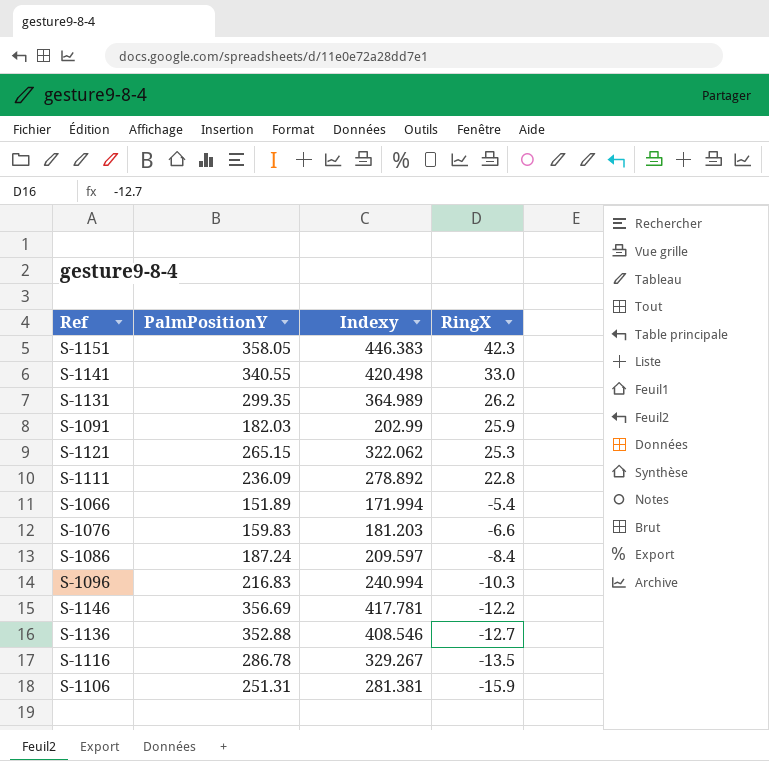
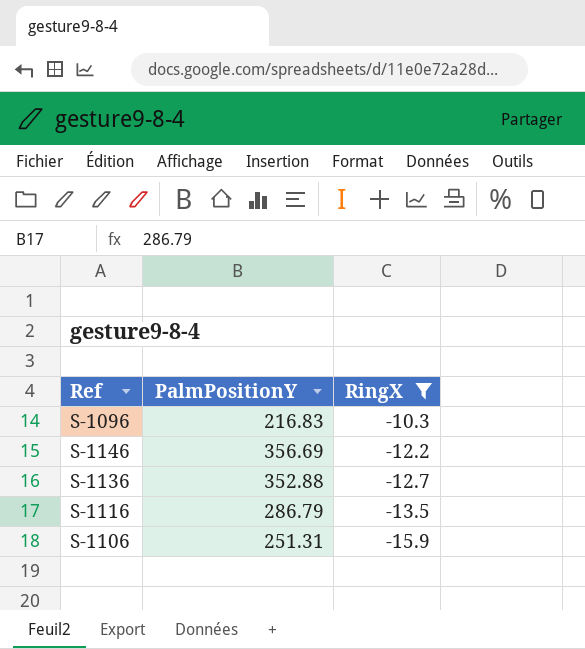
filter: none -> RingX <= -10.3
column Indexy | position: 3 -> none
S-1116 | PalmPositionY: 286.78 -> 286.79

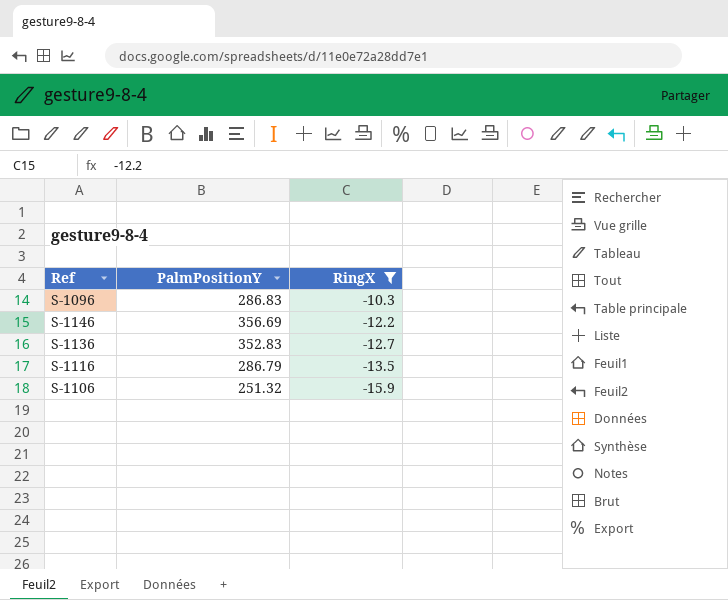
S-1096 | PalmPositionY: 216.83 -> 286.83
S-1136 | PalmPositionY: 352.88 -> 352.83
S-1106 | PalmPositionY: 251.31 -> 251.32

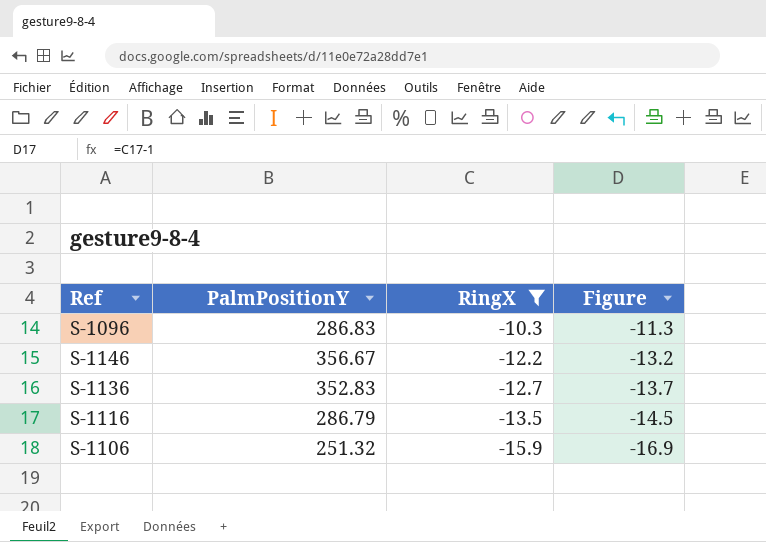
column Figure | formula: none -> [RingX] - 1
S-1146 | PalmPositionY: 356.69 -> 356.67

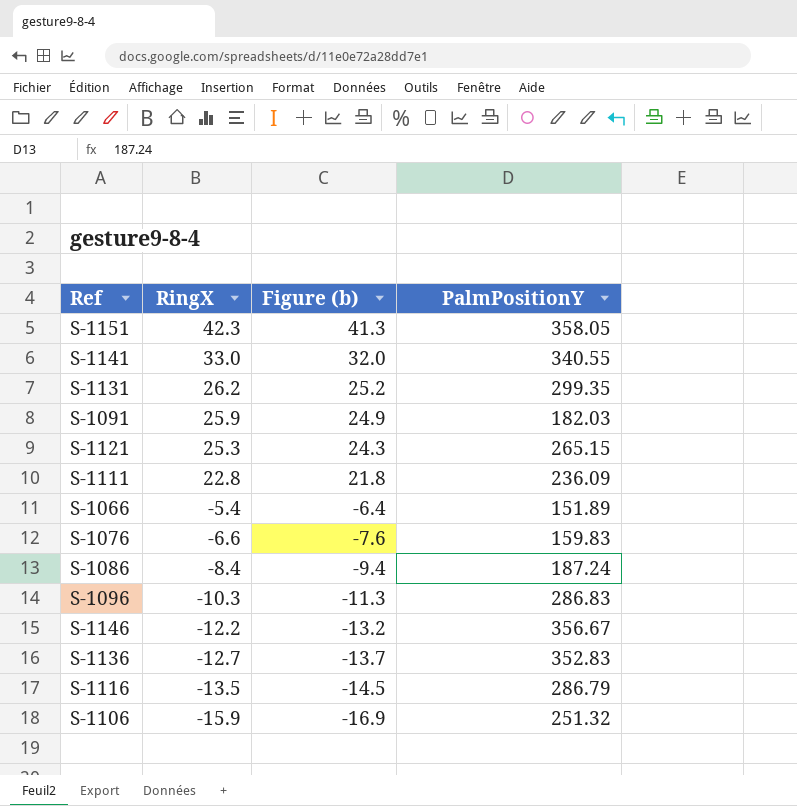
filter: RingX <= -10.3 -> none
column name: Figure -> Figure (b)
column PalmPositionY | position: 2 -> 4

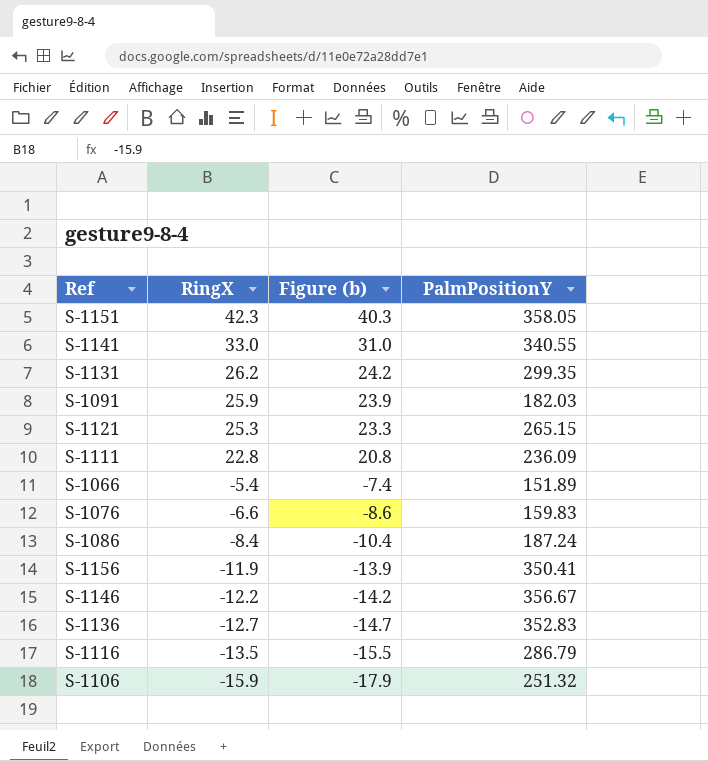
column Figure (b) | formula: [RingX] - 1 -> [RingX] - 2
row S-1096: -10.3 | -11.3 | 286.83 -> none
row S-1156: none -> -11.9 | -13.9 | 350.41

